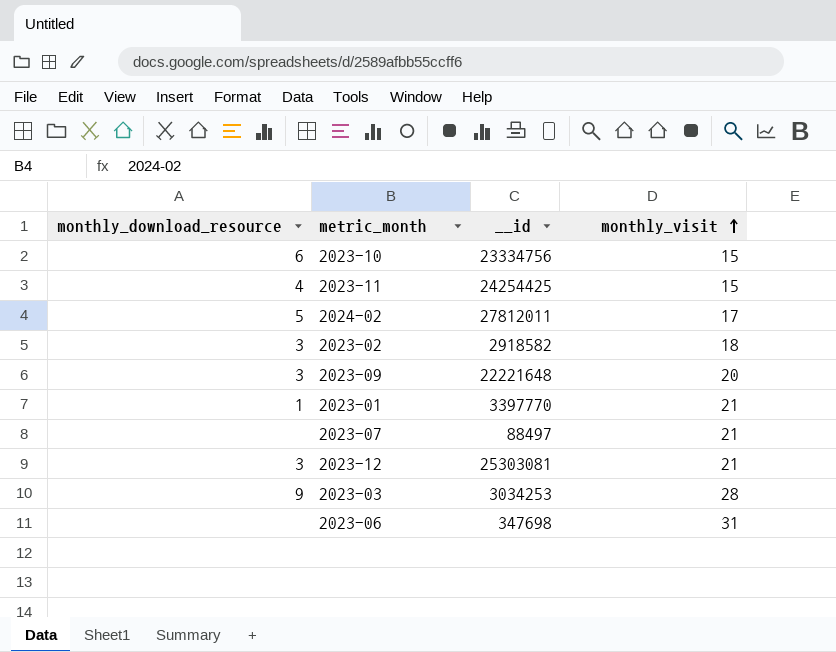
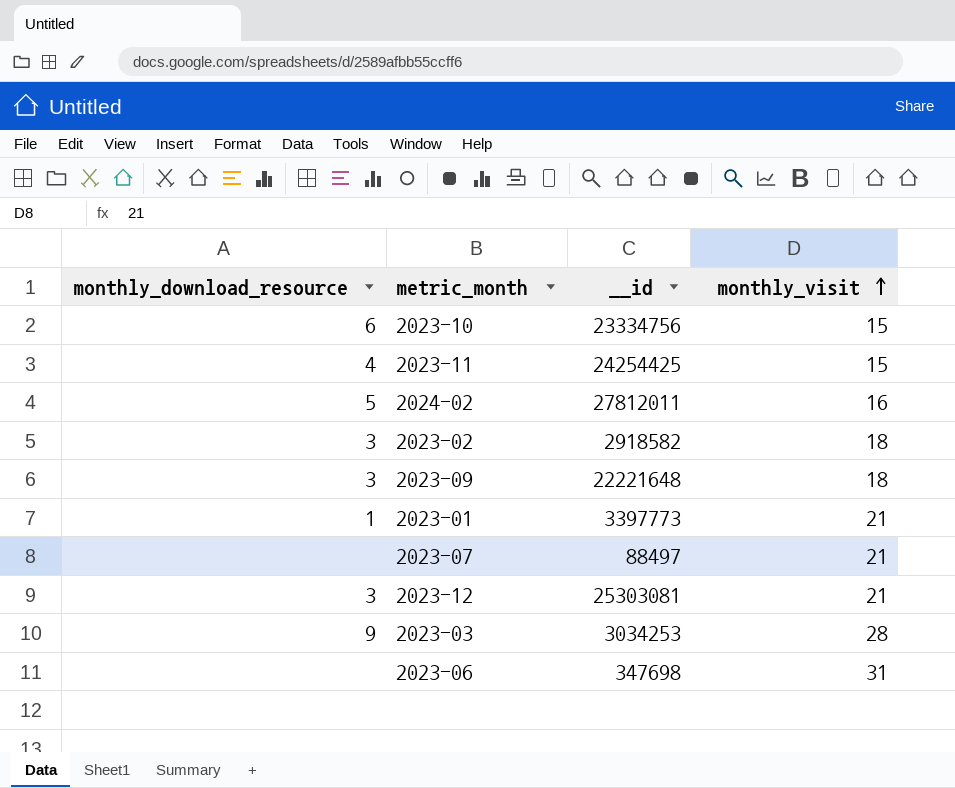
2024-02 | monthly_visit: 17 -> 16
2023-09 | monthly_visit: 20 -> 18
2023-01 | __id: 3397770 -> 3397773

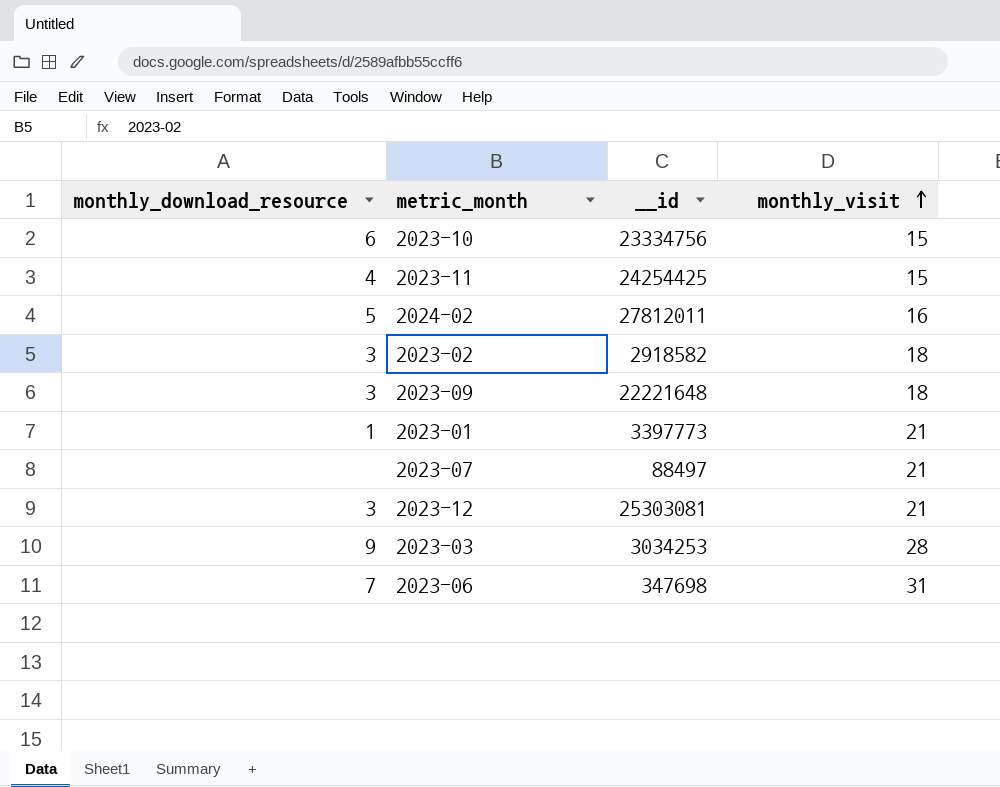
2023-06 | monthly_download_resource: none -> 7

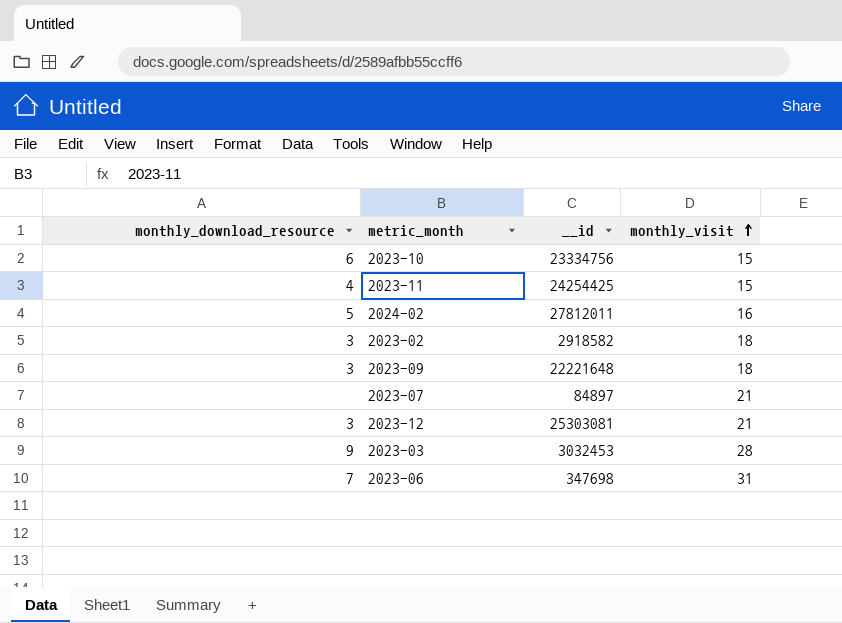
row 2023-01: 1 | 3397773 | 21 -> none
2023-07 | __id: 88497 -> 84897
2023-03 | __id: 3034253 -> 3032453

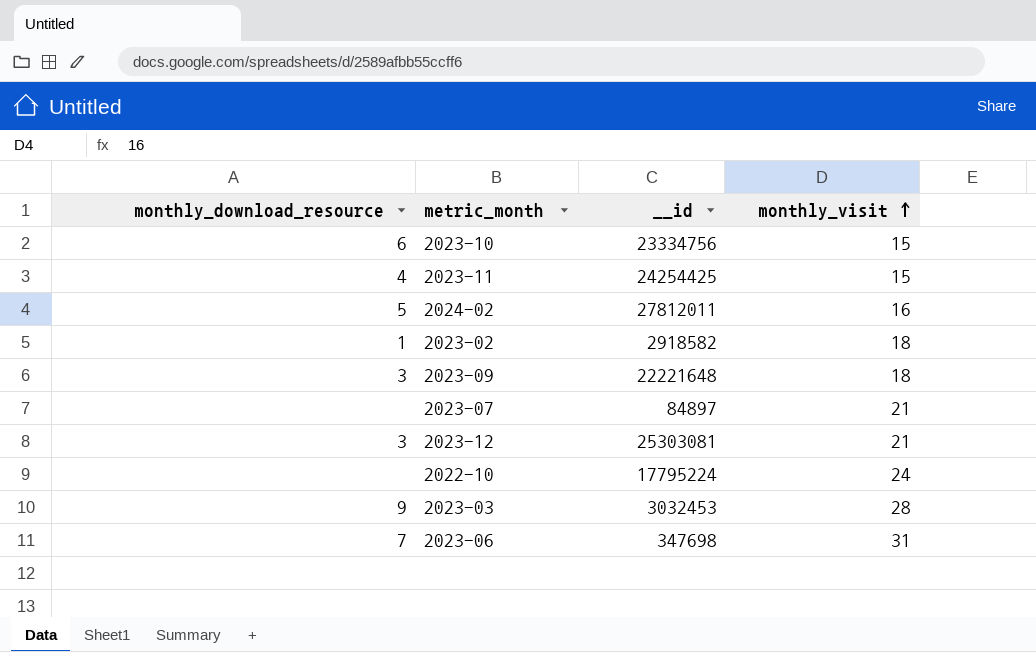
2023-02 | monthly_download_resource: 3 -> 1
row 2022-10: none -> none | 17795224 | 24

